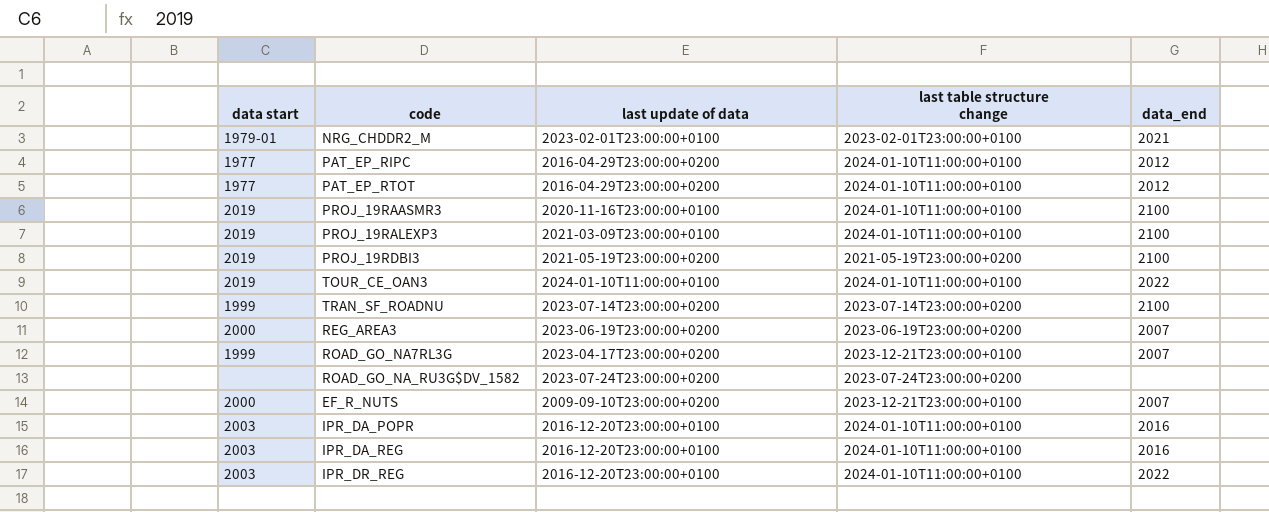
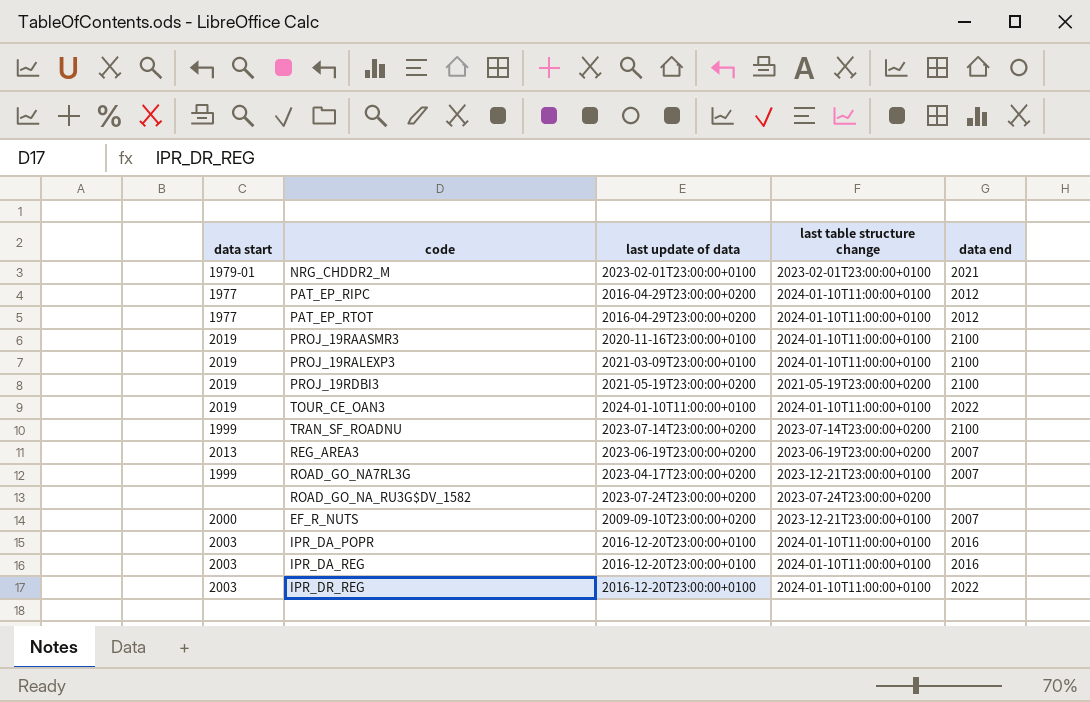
column name: data_end -> data end
REG_AREA3 | data start: 2000 -> 2013

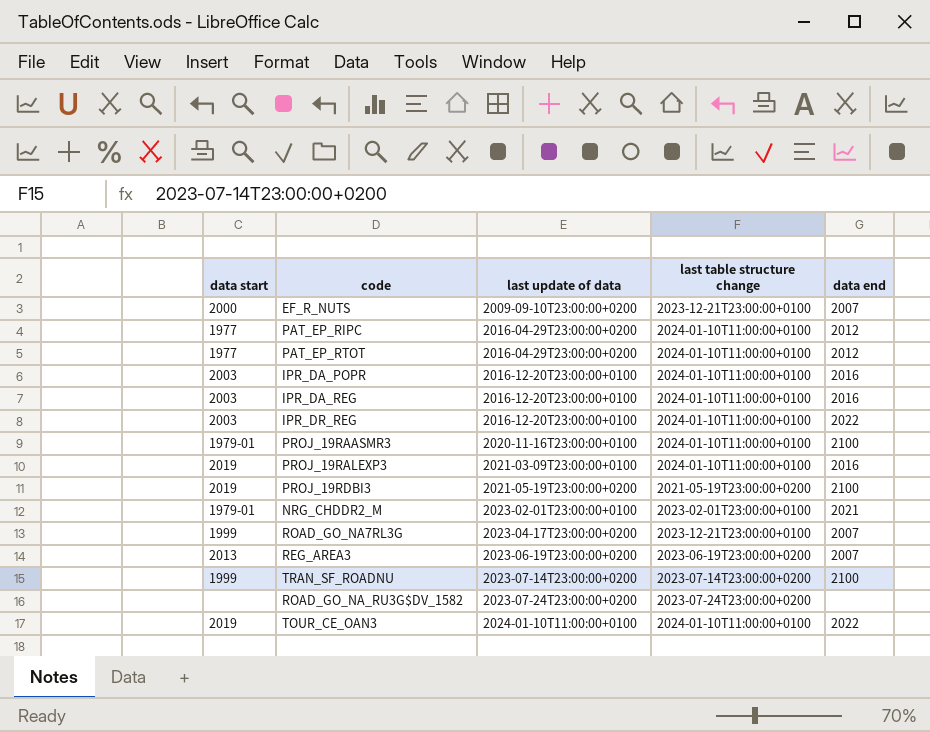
row order: none -> last update of data ascending
PROJ_19RAASMR3 | data start: 2019 -> 1979-01
PROJ_19RALEXP3 | data end: 2100 -> 2016

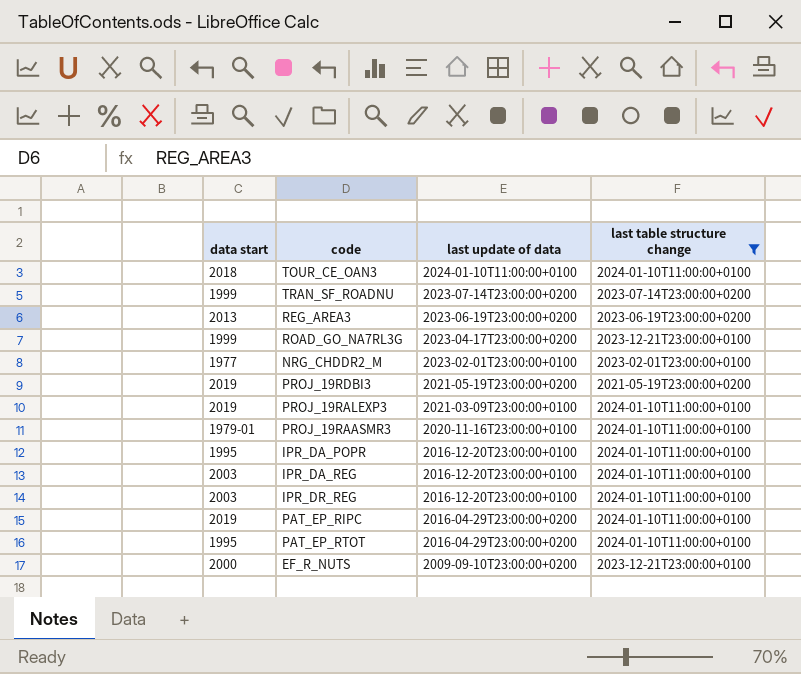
filter: none -> last table structure change != 2023-07-24T23:00:00+0200
row order: last update of data ascending -> last update of data descending
column data end | position: 5 -> none
TOUR_CE_OAN3 | data start: 2019 -> 2018
NRG_CHDDR2_M | data start: 1979-01 -> 1977
IPR_DA_POPR | data start: 2003 -> 1995
PAT_EP_RIPC | data start: 1977 -> 2019
PAT_EP_RTOT | data start: 1977 -> 1995

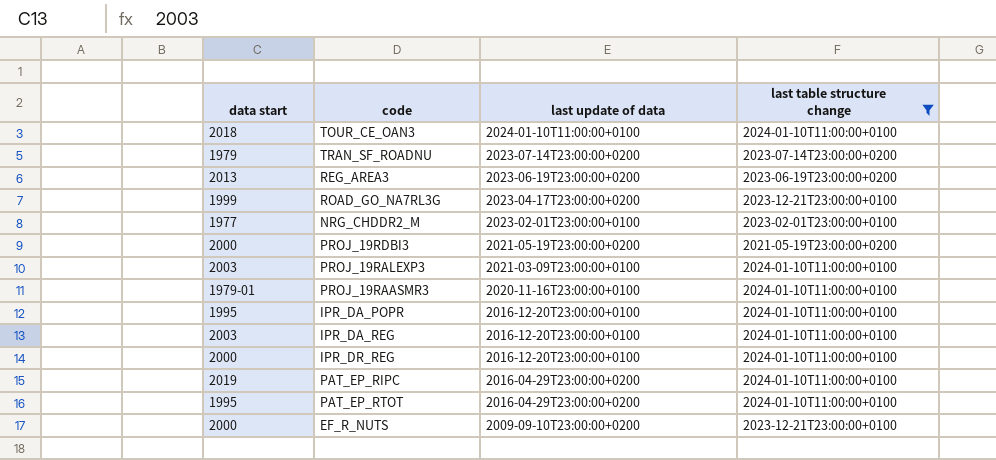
TRAN_SF_ROADNU | data start: 1999 -> 1979
PROJ_19RDBI3 | data start: 2019 -> 2000
PROJ_19RALEXP3 | data start: 2019 -> 2003
IPR_DR_REG | data start: 2003 -> 2000

